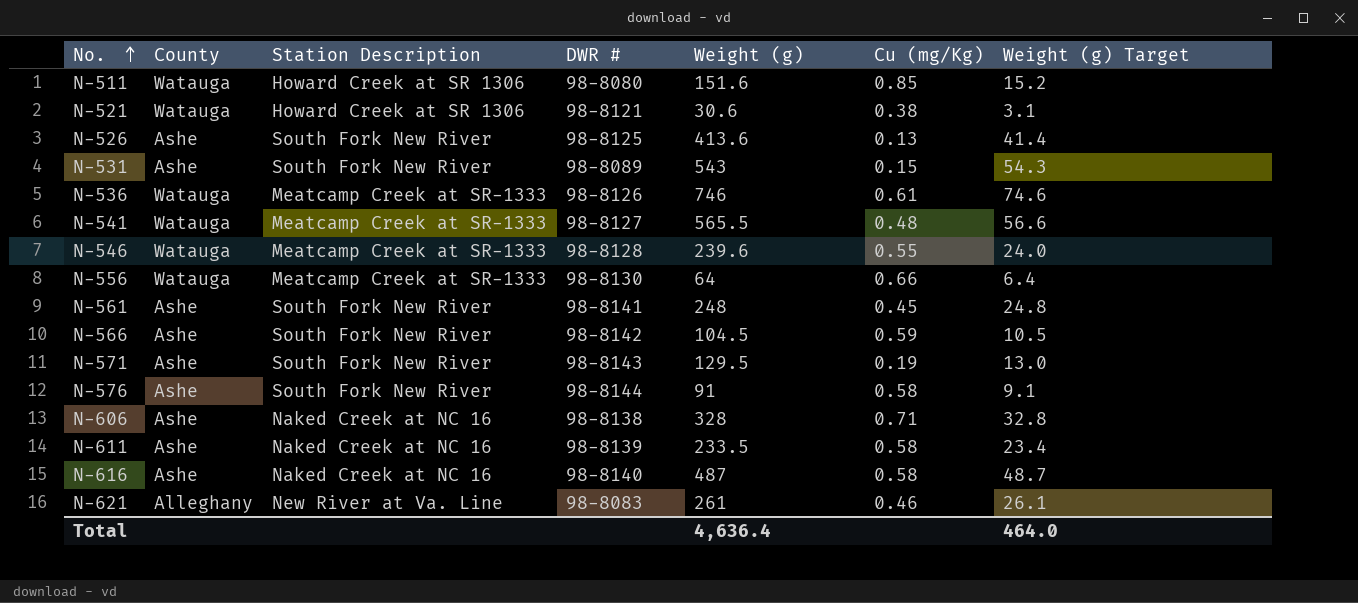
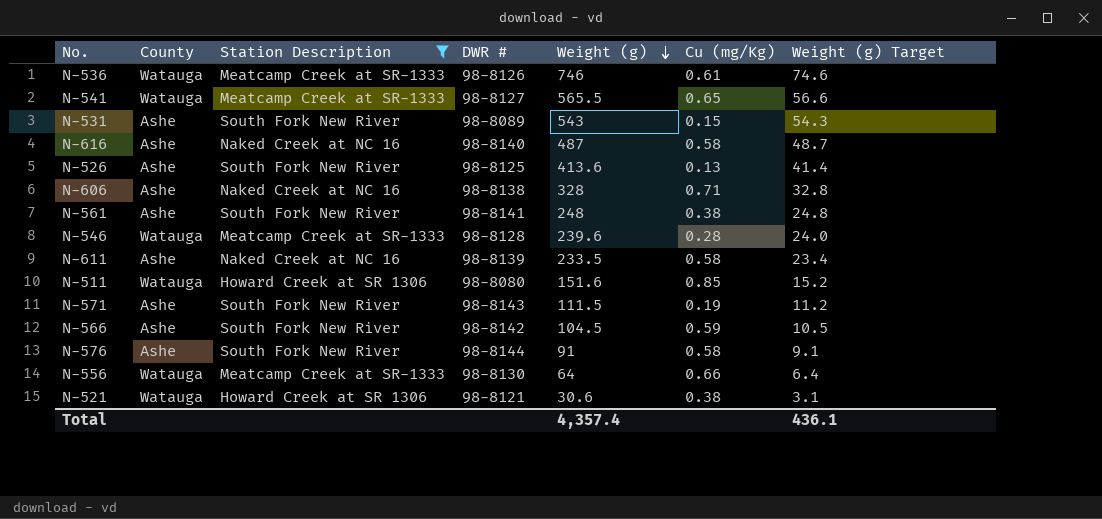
filter: none -> Station Description != New River at Va. Line
row order: No. ascending -> Weight (g) descending
N-541 | Cu (mg/Kg): 0.48 -> 0.65
N-561 | Cu (mg/Kg): 0.45 -> 0.38
N-546 | Cu (mg/Kg): 0.55 -> 0.28
N-571 | Weight (g): 129.5 -> 111.5
N-571 | Weight (g) Target: 13.0 -> 11.2
Total | Weight (g): 4,636.4 -> 4,357.4
Total | Weight (g) Target: 464.0 -> 436.1

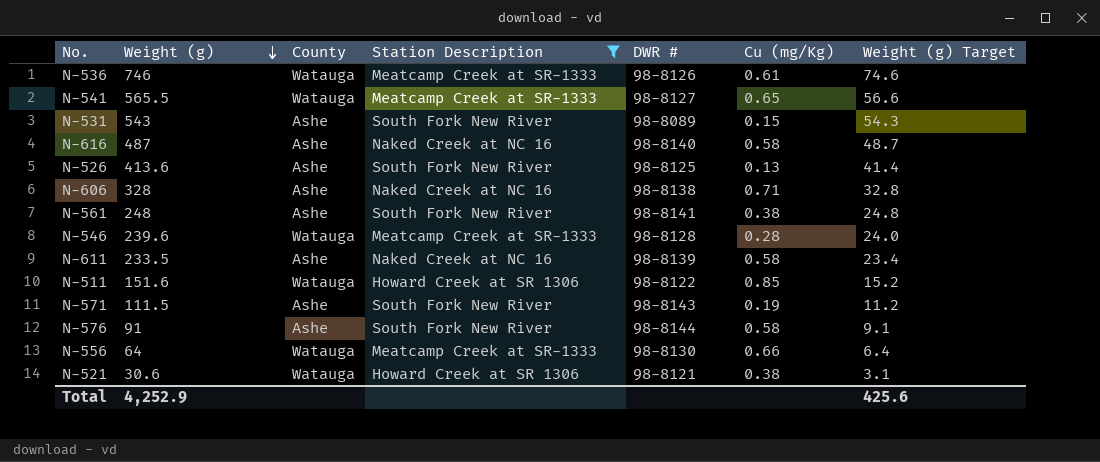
column Weight (g) | position: 5 -> 2
row N-566: Ashe | South Fork New River | 98-8142 | 104.5 | 0.59 | 10.5 -> none
N-511 | DWR #: 98-8080 -> 98-8122
Total | Weight (g): 4,357.4 -> 4,252.9
Total | Weight (g) Target: 436.1 -> 425.6

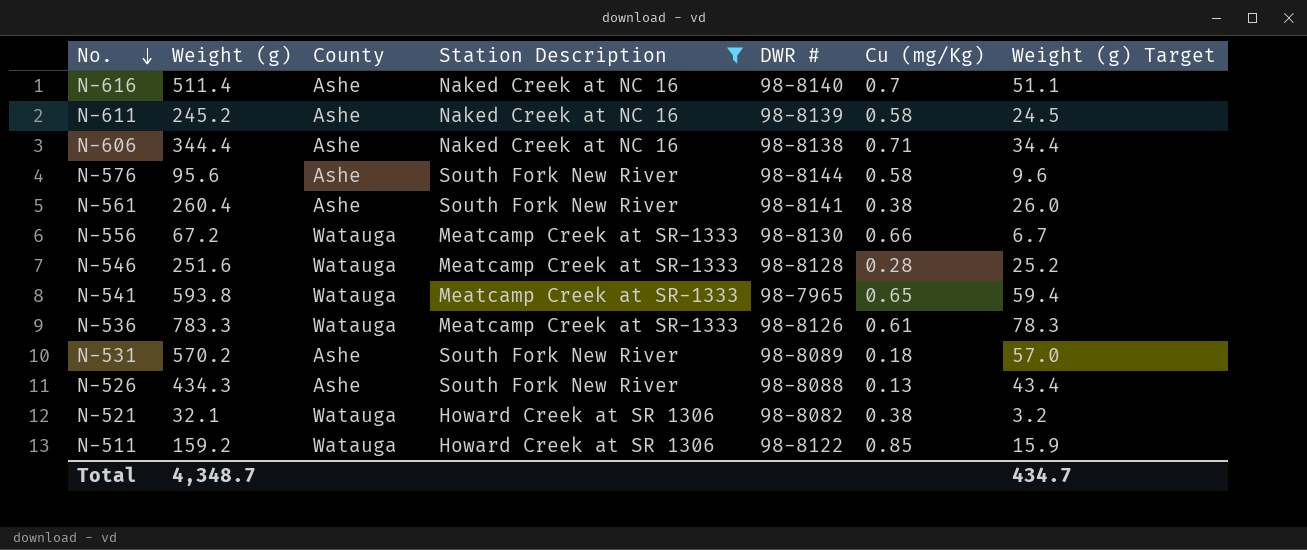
row order: Weight (g) descending -> No. descending
row N-571: 111.5 | Ashe | South Fork New River | 98-8143 | 0.19 | 11.2 -> none
N-616 | Weight (g): 487 -> 511.4
N-616 | Cu (mg/Kg): 0.58 -> 0.7
N-616 | Weight (g) Target: 48.7 -> 51.1
N-611 | Weight (g): 233.5 -> 245.2
N-611 | Weight (g) Target: 23.4 -> 24.5
N-606 | Weight (g): 328 -> 344.4
N-606 | Weight (g) Target: 32.8 -> 34.4
N-576 | Weight (g): 91 -> 95.6
N-576 | Weight (g) Target: 9.1 -> 9.6
N-561 | Weight (g): 248 -> 260.4
N-561 | Weight (g) Target: 24.8 -> 26.0
N-556 | Weight (g): 64 -> 67.2
N-556 | Weight (g) Target: 6.4 -> 6.7
N-546 | Weight (g): 239.6 -> 251.6
N-546 | Weight (g) Target: 24.0 -> 25.2
N-541 | Weight (g): 565.5 -> 593.8
N-541 | DWR #: 98-8127 -> 98-7965
N-541 | Weight (g) Target: 56.6 -> 59.4
N-536 | Weight (g): 746 -> 783.3
N-536 | Weight (g) Target: 74.6 -> 78.3
N-531 | Weight (g): 543 -> 570.2
N-531 | Cu (mg/Kg): 0.15 -> 0.18
N-531 | Weight (g) Target: 54.3 -> 57.0
N-526 | Weight (g): 413.6 -> 434.3
N-526 | DWR #: 98-8125 -> 98-8088
N-526 | Weight (g) Target: 41.4 -> 43.4
N-521 | Weight (g): 30.6 -> 32.1
N-521 | DWR #: 98-8121 -> 98-8082
N-521 | Weight (g) Target: 3.1 -> 3.2
N-511 | Weight (g): 151.6 -> 159.2
N-511 | Weight (g) Target: 15.2 -> 15.9
Total | Weight (g): 4,252.9 -> 4,348.7
Total | Weight (g) Target: 425.6 -> 434.7

